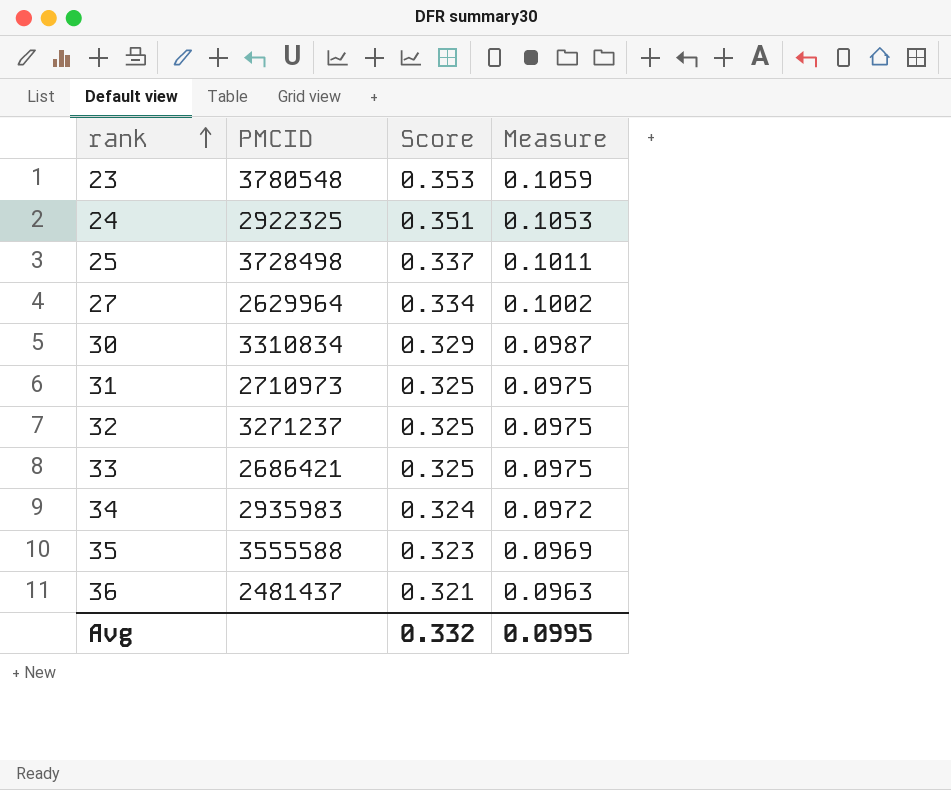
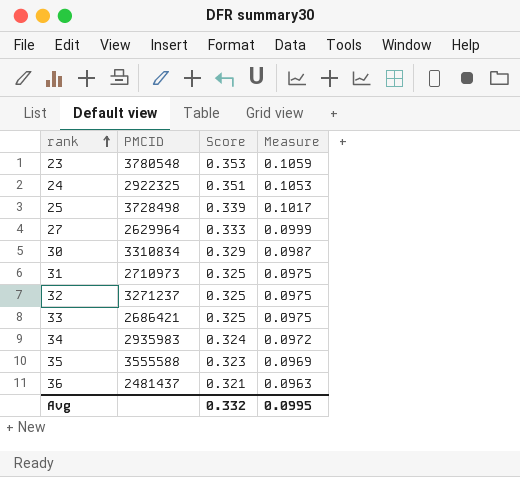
25 | Score: 0.337 -> 0.339
25 | Measure: 0.1011 -> 0.1017
27 | Score: 0.334 -> 0.333
27 | Measure: 0.1002 -> 0.0999

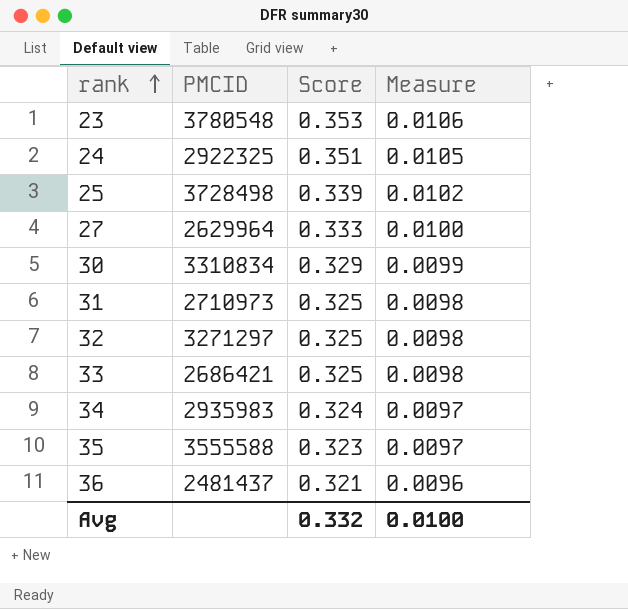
column Measure | formula: [Score] * 0.3 -> [Score] * 0.03
32 | PMCID: 3271237 -> 3271297
Avg | Measure: 0.0995 -> 0.0100

